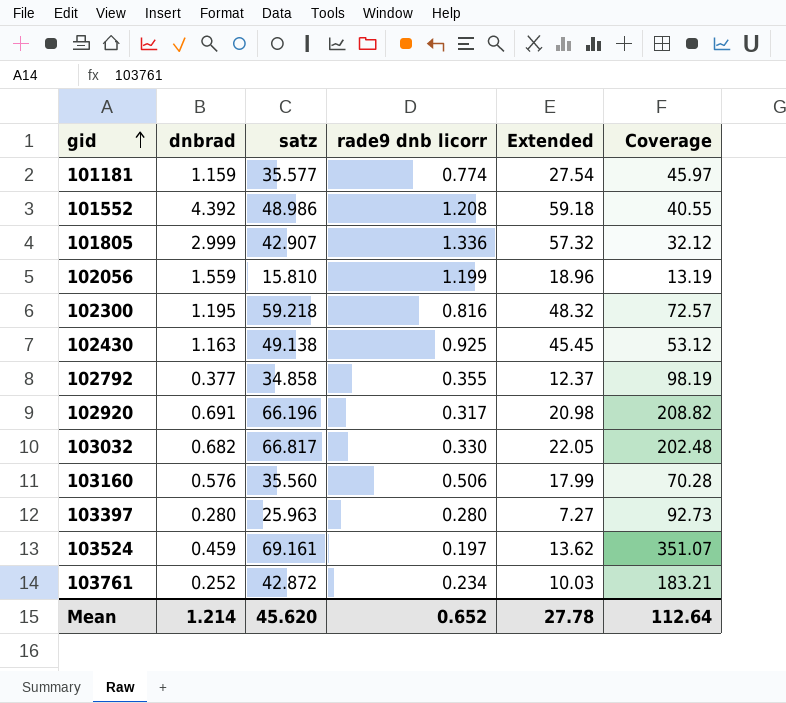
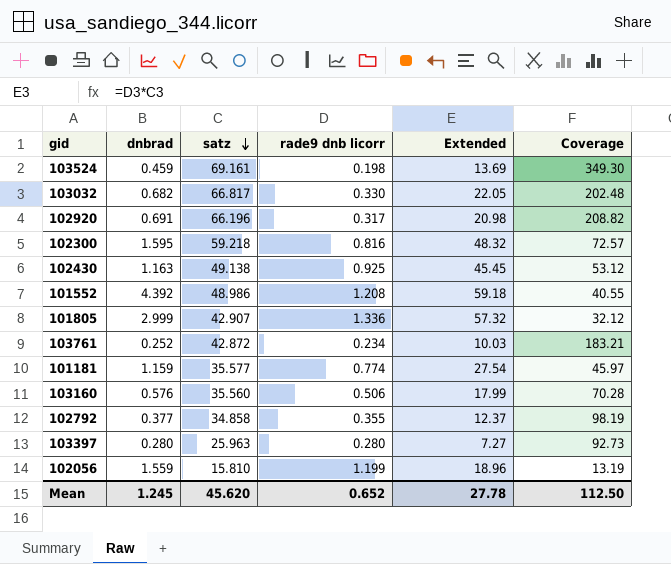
row order: gid ascending -> satz descending
103524 | rade9 dnb licorr: 0.197 -> 0.198
103524 | Extended: 13.62 -> 13.69
103524 | Coverage: 351.07 -> 349.30
102300 | dnbrad: 1.195 -> 1.595
Mean | dnbrad: 1.214 -> 1.245
Mean | Coverage: 112.64 -> 112.50

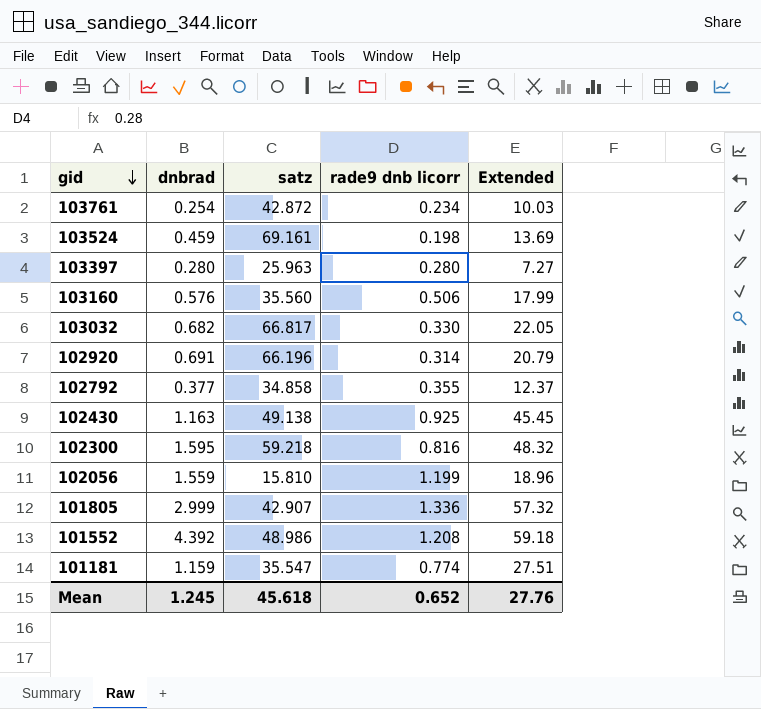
row order: satz descending -> gid descending
column Coverage | formula: [satz] / [rade9 dnb licorr] -> none
103761 | dnbrad: 0.252 -> 0.254
102920 | rade9 dnb licorr: 0.317 -> 0.314
102920 | Extended: 20.98 -> 20.79
101181 | satz: 35.577 -> 35.547
101181 | Extended: 27.54 -> 27.51
Mean | satz: 45.620 -> 45.618
Mean | Extended: 27.78 -> 27.76

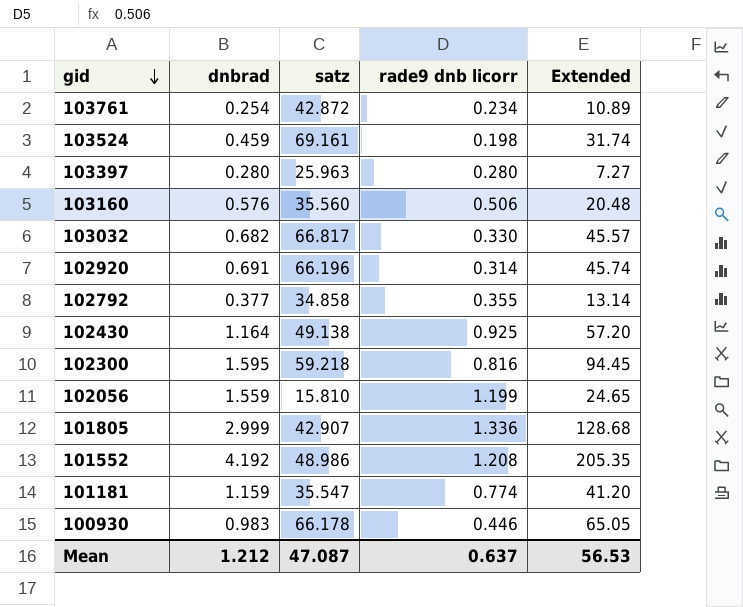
column Extended | formula: [satz] * [rade9 dnb licorr] -> [dnbrad] * [satz]
102430 | dnbrad: 1.163 -> 1.164
101552 | dnbrad: 4.392 -> 4.192
row 100930: none -> 0.983 | 66.178 | 0.446 | 65.05
Mean | dnbrad: 1.245 -> 1.212
Mean | satz: 45.618 -> 47.087
Mean | rade9 dnb licorr: 0.652 -> 0.637
Mean | Extended: 27.76 -> 56.53

